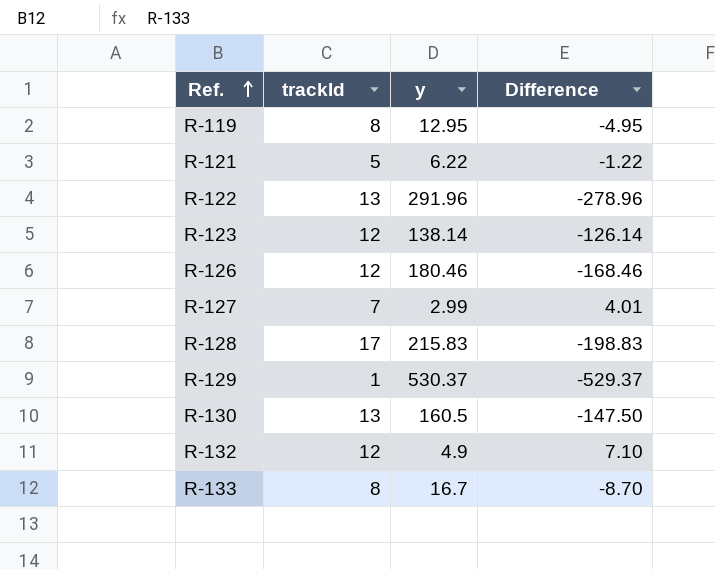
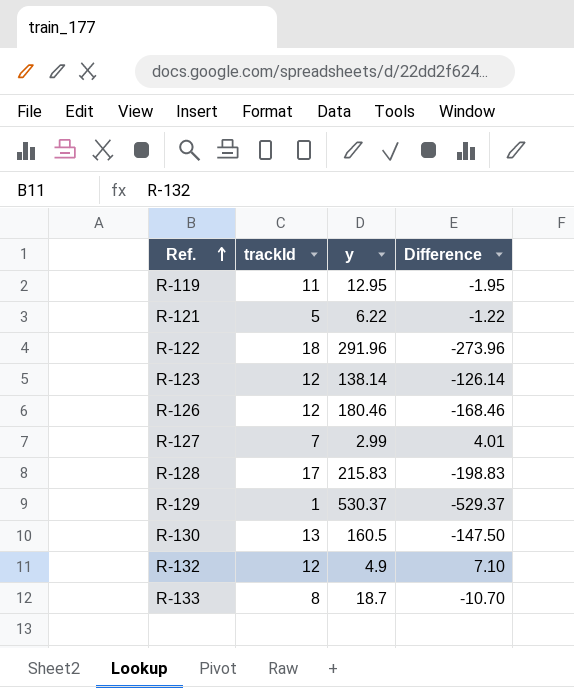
R-119 | trackId: 8 -> 11
R-119 | Difference: -4.95 -> -1.95
R-122 | trackId: 13 -> 18
R-122 | Difference: -278.96 -> -273.96
R-133 | y: 16.7 -> 18.7
R-133 | Difference: -8.70 -> -10.70

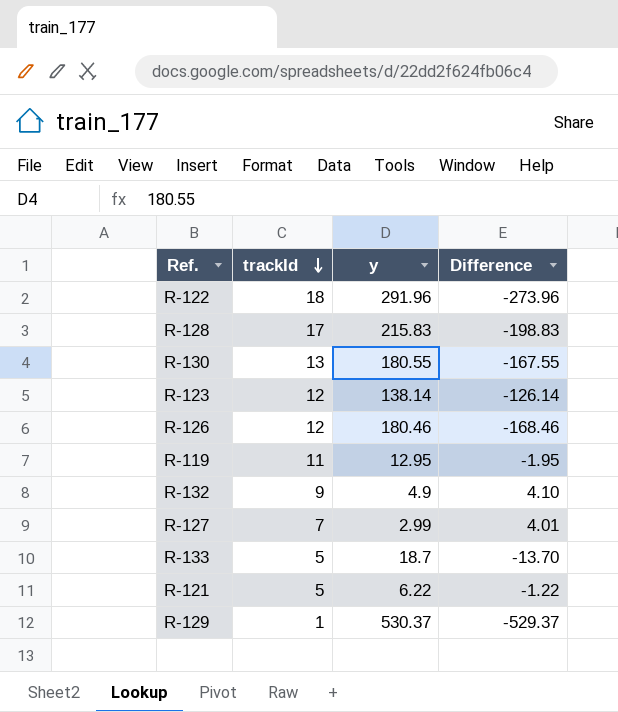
row order: Ref. ascending -> trackId descending
R-130 | y: 160.5 -> 180.55
R-130 | Difference: -147.50 -> -167.55
R-132 | trackId: 12 -> 9
R-132 | Difference: 7.10 -> 4.10
R-133 | trackId: 8 -> 5
R-133 | Difference: -10.70 -> -13.70

